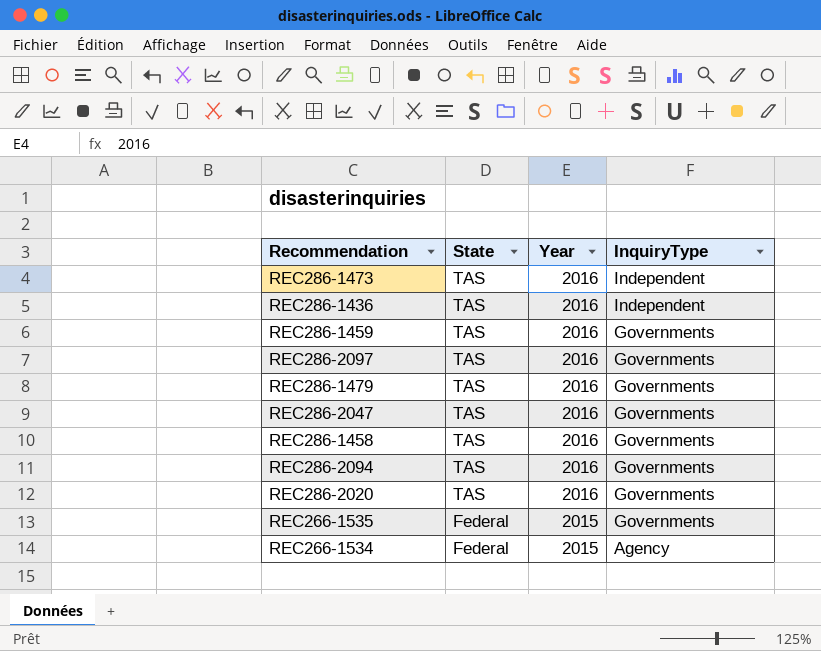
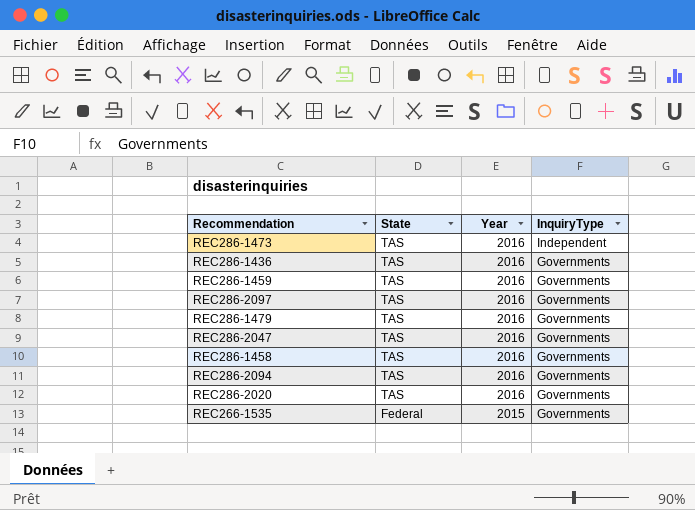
row REC266-1534: Federal | 2015 | Agency -> none
REC286-1436 | InquiryType: Independent -> Governments

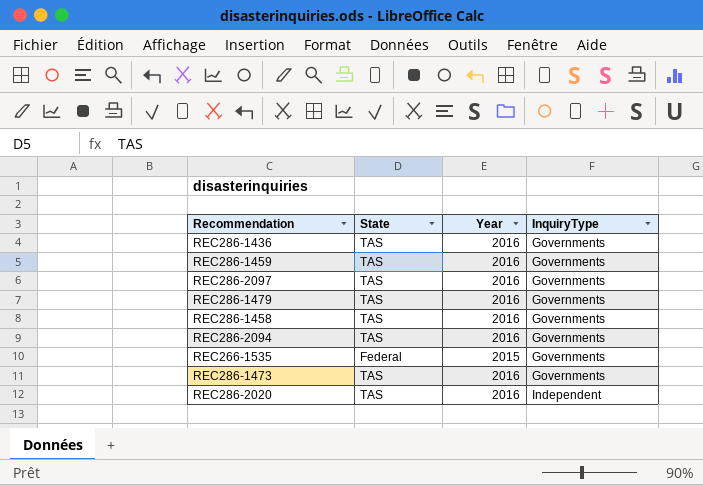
row order: State descending -> InquiryType ascending
row REC286-2047: TAS | 2016 | Governments -> none
REC286-1473 | InquiryType: Independent -> Governments
REC286-2020 | InquiryType: Governments -> Independent

